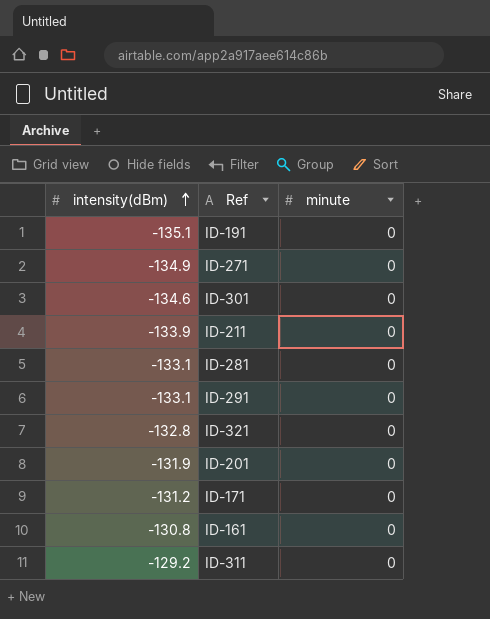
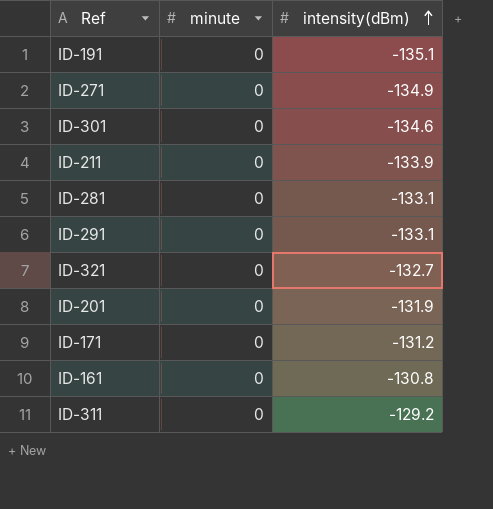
column intensity(dBm) | position: 1 -> 3
ID-321 | intensity(dBm): -132.8 -> -132.7

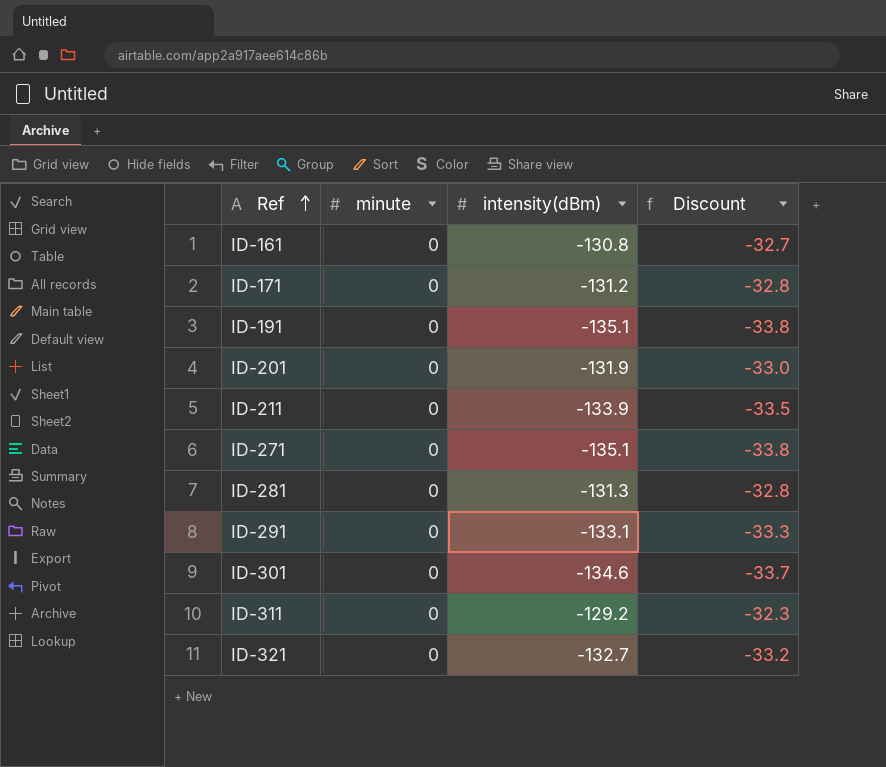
row order: intensity(dBm) ascending -> Ref ascending
column Discount | formula: none -> [intensity(dBm)] * 0.25
ID-271 | intensity(dBm): -134.9 -> -135.1
ID-281 | intensity(dBm): -133.1 -> -131.3

